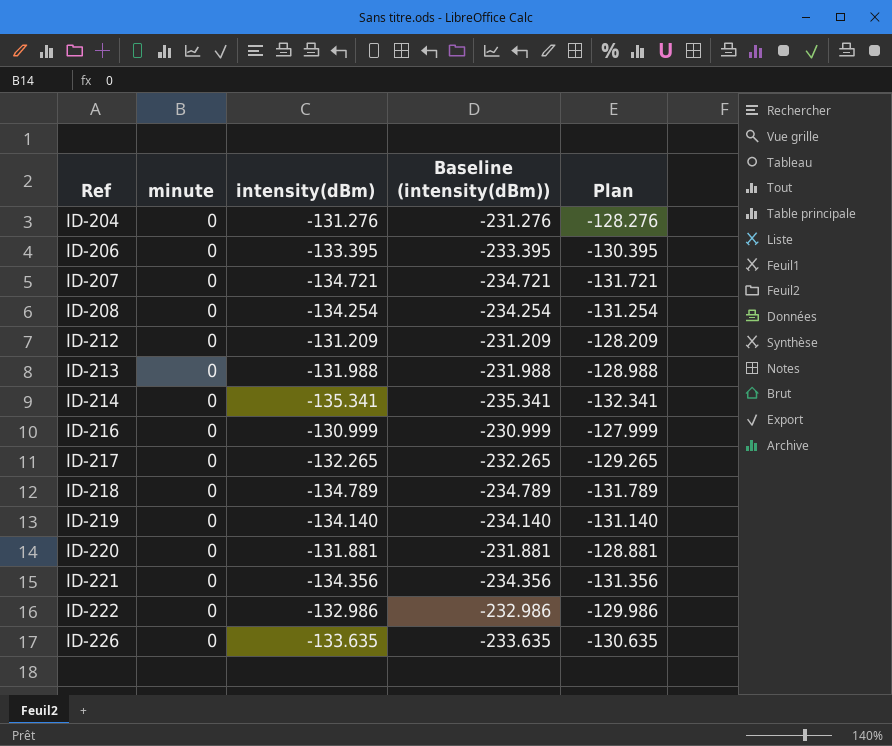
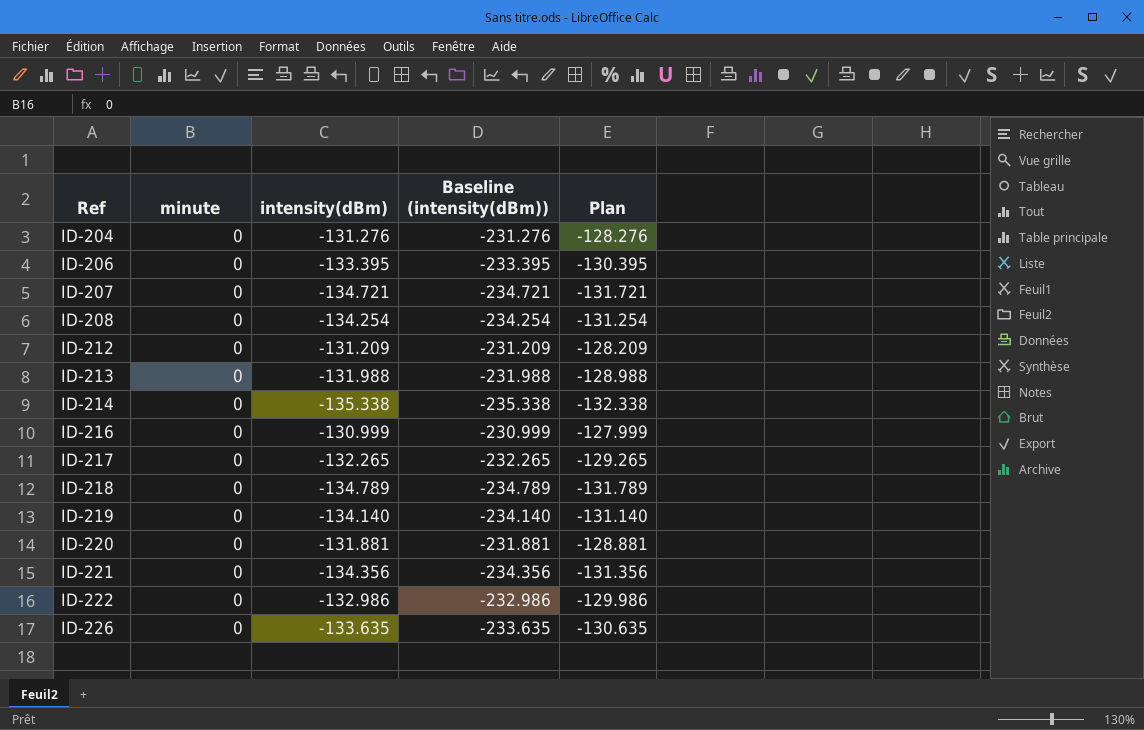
ID-214 | intensity(dBm): -135.341 -> -135.338
ID-214 | Baseline (intensity(dBm)): -235.341 -> -235.338
ID-214 | Plan: -132.341 -> -132.338

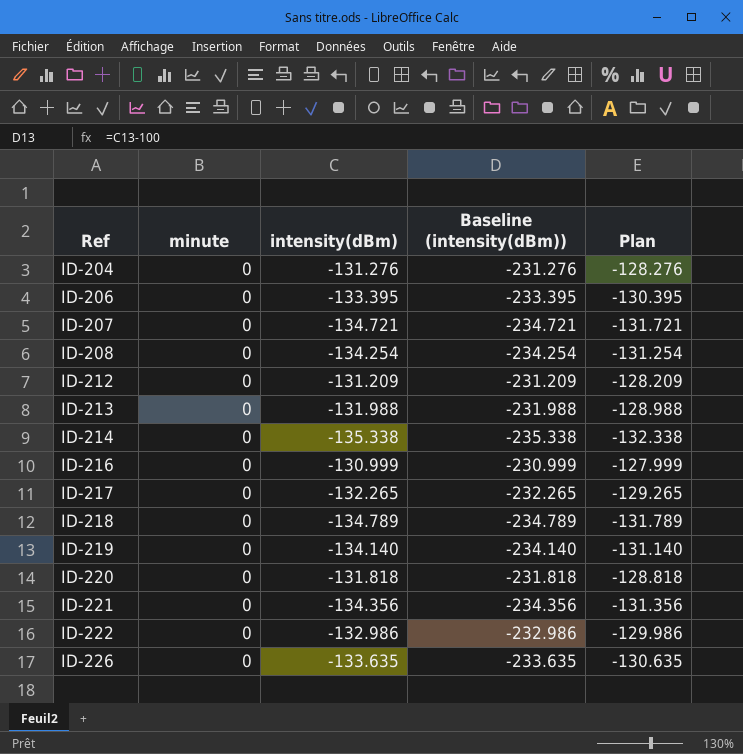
ID-220 | intensity(dBm): -131.881 -> -131.818
ID-220 | Baseline (intensity(dBm)): -231.881 -> -231.818
ID-220 | Plan: -128.881 -> -128.818

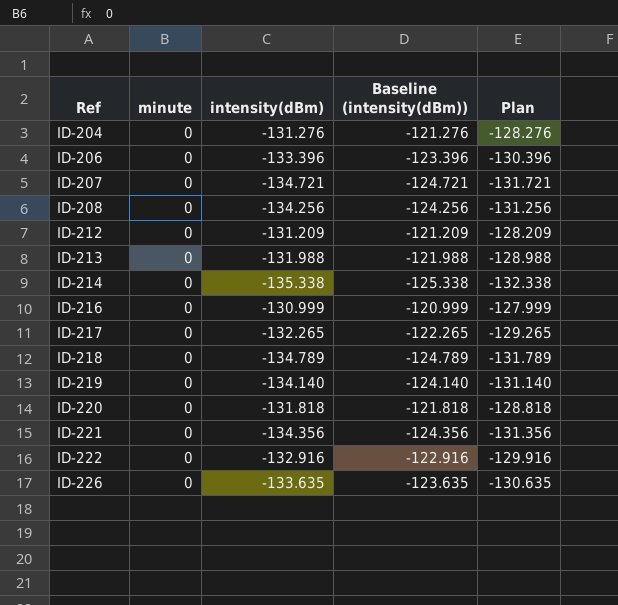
column Baseline (intensity(dBm)) | formula: [intensity(dBm)] - 100 -> [intensity(dBm)] + 10
ID-206 | intensity(dBm): -133.395 -> -133.396
ID-206 | Plan: -130.395 -> -130.396
ID-208 | intensity(dBm): -134.254 -> -134.256
ID-208 | Plan: -131.254 -> -131.256
ID-222 | intensity(dBm): -132.986 -> -132.916
ID-222 | Plan: -129.986 -> -129.916

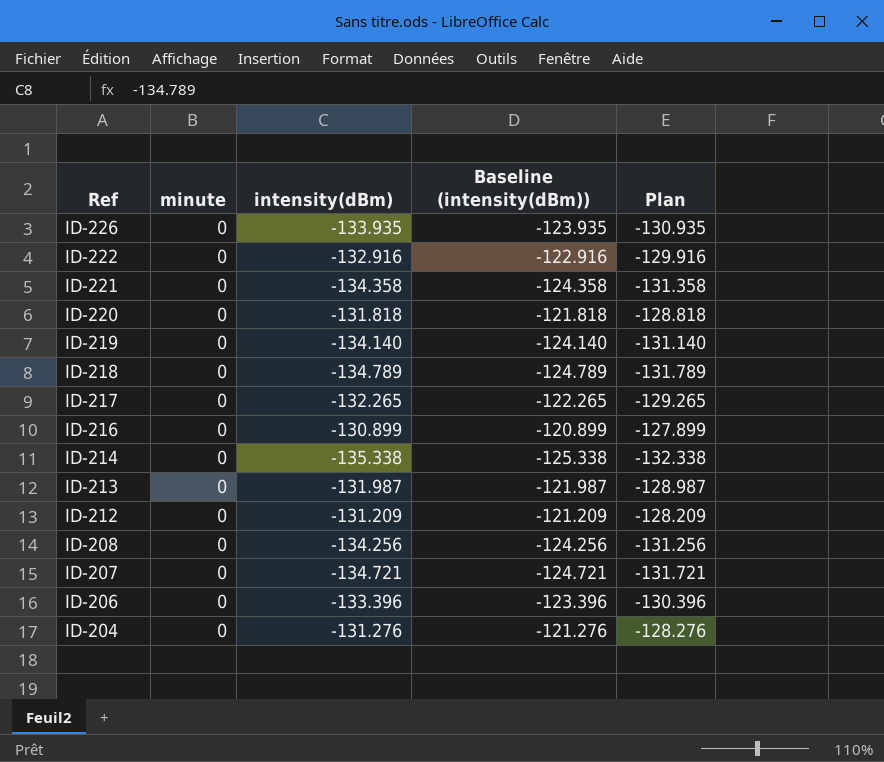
row order: Ref ascending -> Ref descending
ID-226 | intensity(dBm): -133.635 -> -133.935
ID-226 | Baseline (intensity(dBm)): -123.635 -> -123.935
ID-226 | Plan: -130.635 -> -130.935
ID-221 | intensity(dBm): -134.356 -> -134.358
ID-221 | Baseline (intensity(dBm)): -124.356 -> -124.358
ID-221 | Plan: -131.356 -> -131.358
ID-216 | intensity(dBm): -130.999 -> -130.899
ID-216 | Baseline (intensity(dBm)): -120.999 -> -120.899
ID-216 | Plan: -127.999 -> -127.899
ID-213 | intensity(dBm): -131.988 -> -131.987
ID-213 | Baseline (intensity(dBm)): -121.988 -> -121.987
ID-213 | Plan: -128.988 -> -128.987

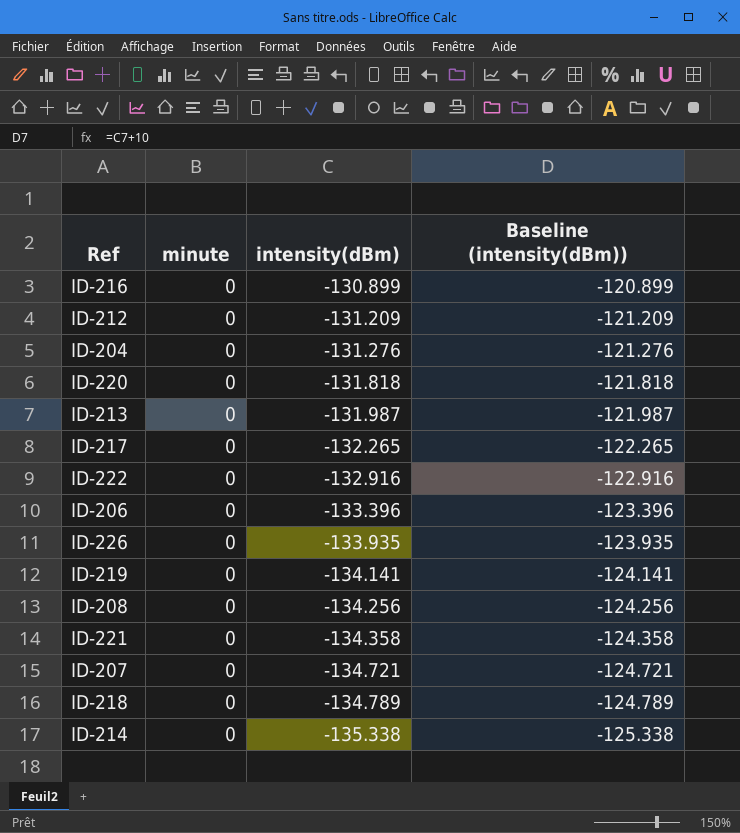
row order: Ref descending -> intensity(dBm) descending
column Plan | formula: [intensity(dBm)] + 3 -> none
ID-219 | intensity(dBm): -134.140 -> -134.141
ID-219 | Baseline (intensity(dBm)): -124.140 -> -124.141

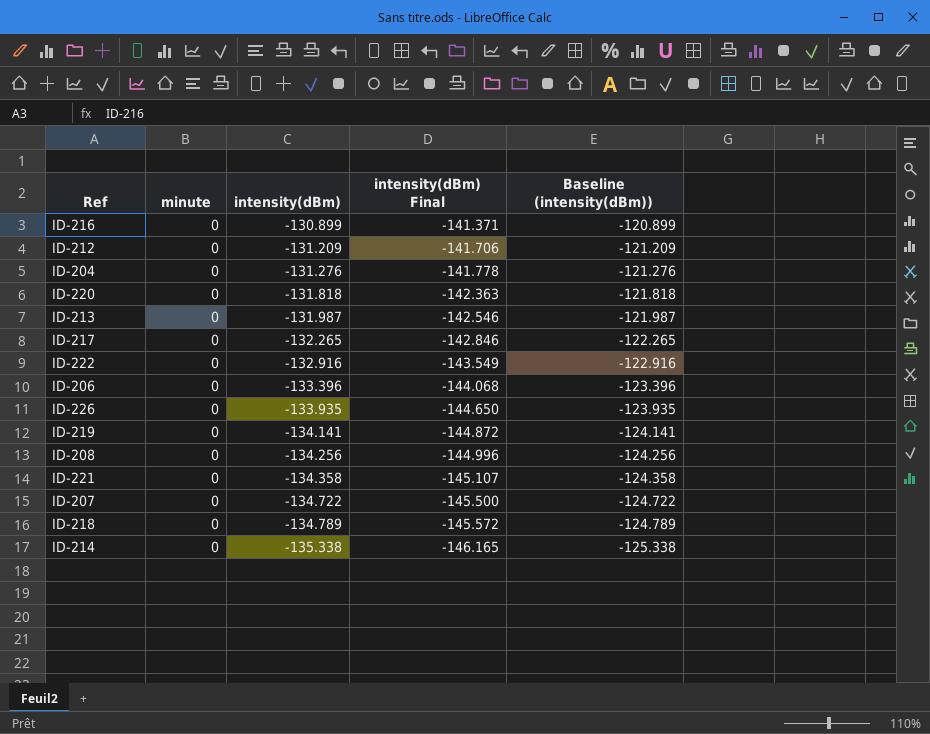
column intensity(dBm) Final | formula: none -> [intensity(dBm)] * 1.08
ID-207 | intensity(dBm): -134.721 -> -134.722
ID-207 | Baseline (intensity(dBm)): -124.721 -> -124.722

